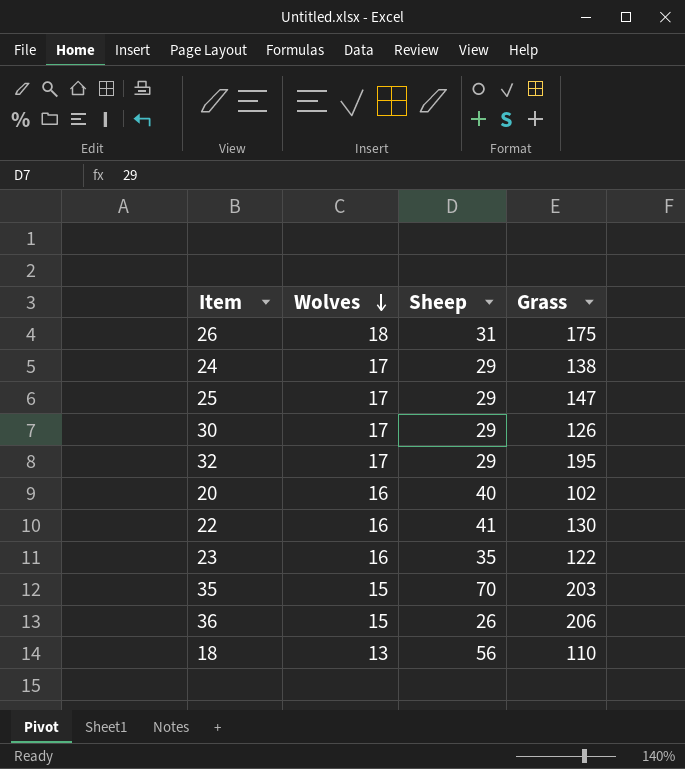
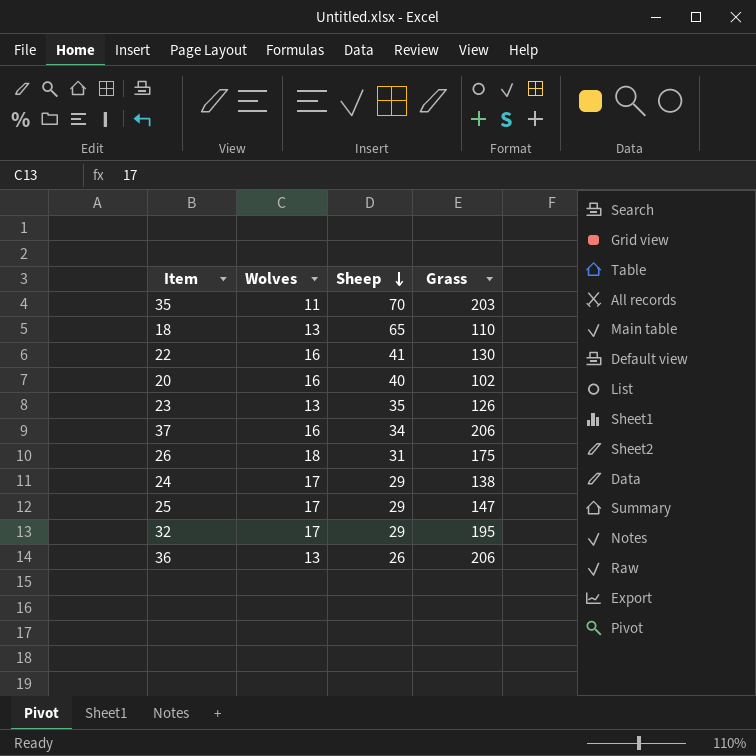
row order: Wolves descending -> Sheep descending
row 30: 17 | 29 | 126 -> none
35 | Wolves: 15 -> 11
18 | Sheep: 56 -> 65
23 | Wolves: 16 -> 13
23 | Grass: 122 -> 126
row 37: none -> 16 | 34 | 206
36 | Wolves: 15 -> 13

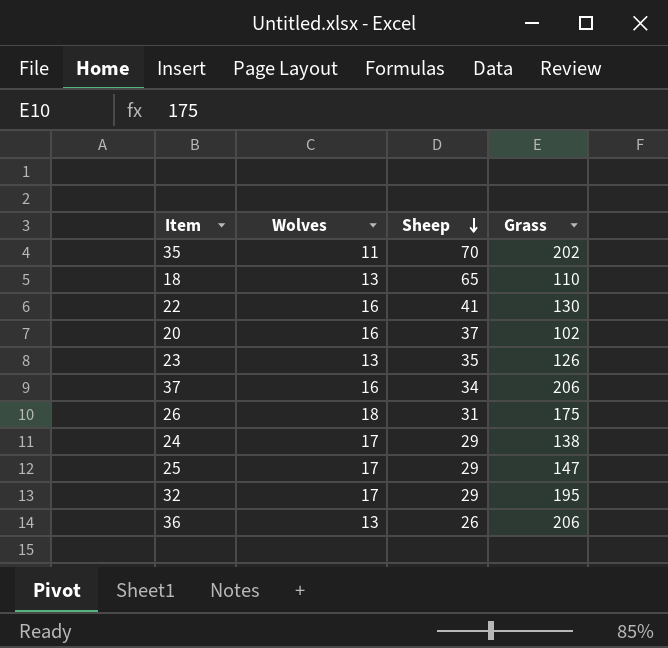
35 | Grass: 203 -> 202
20 | Sheep: 40 -> 37

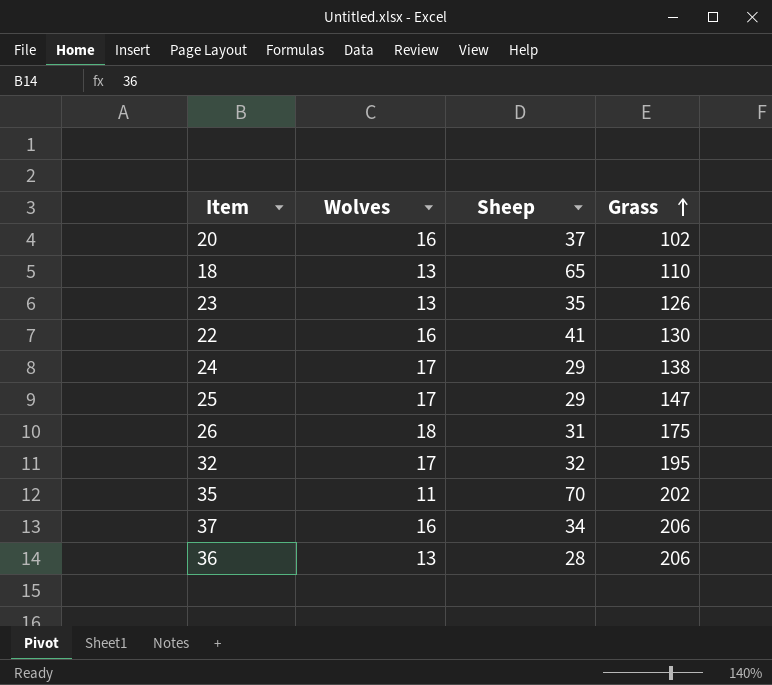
row order: Sheep descending -> Grass ascending
32 | Sheep: 29 -> 32
36 | Sheep: 26 -> 28

